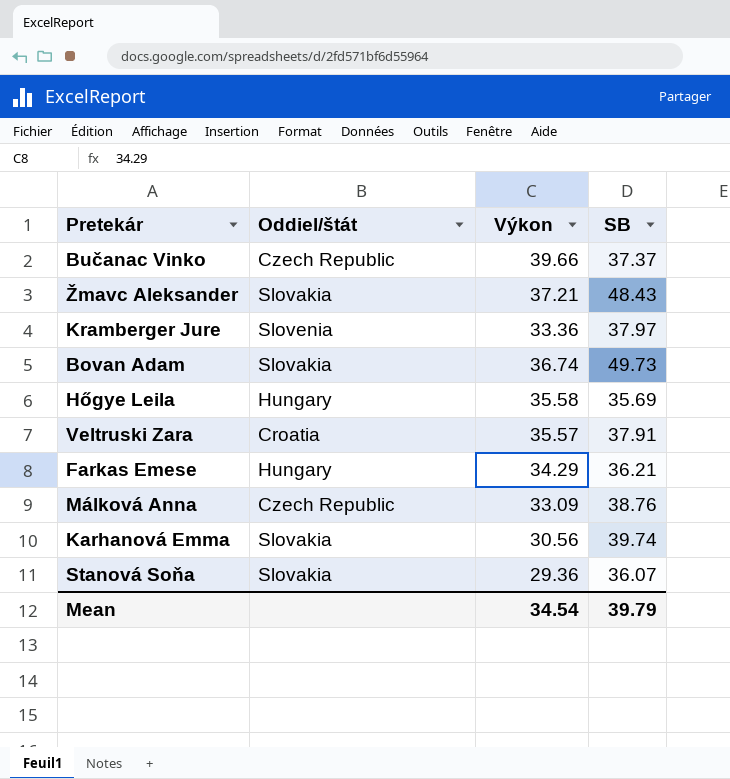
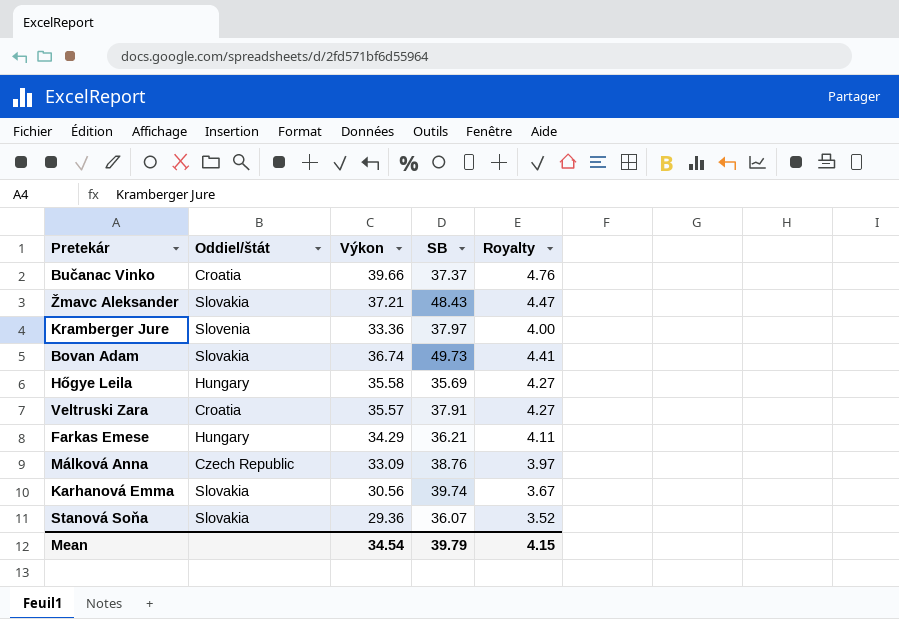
column Royalty | formula: none -> [Výkon] * 0.12
Bučanac Vinko | Oddiel/štát: Czech Republic -> Croatia

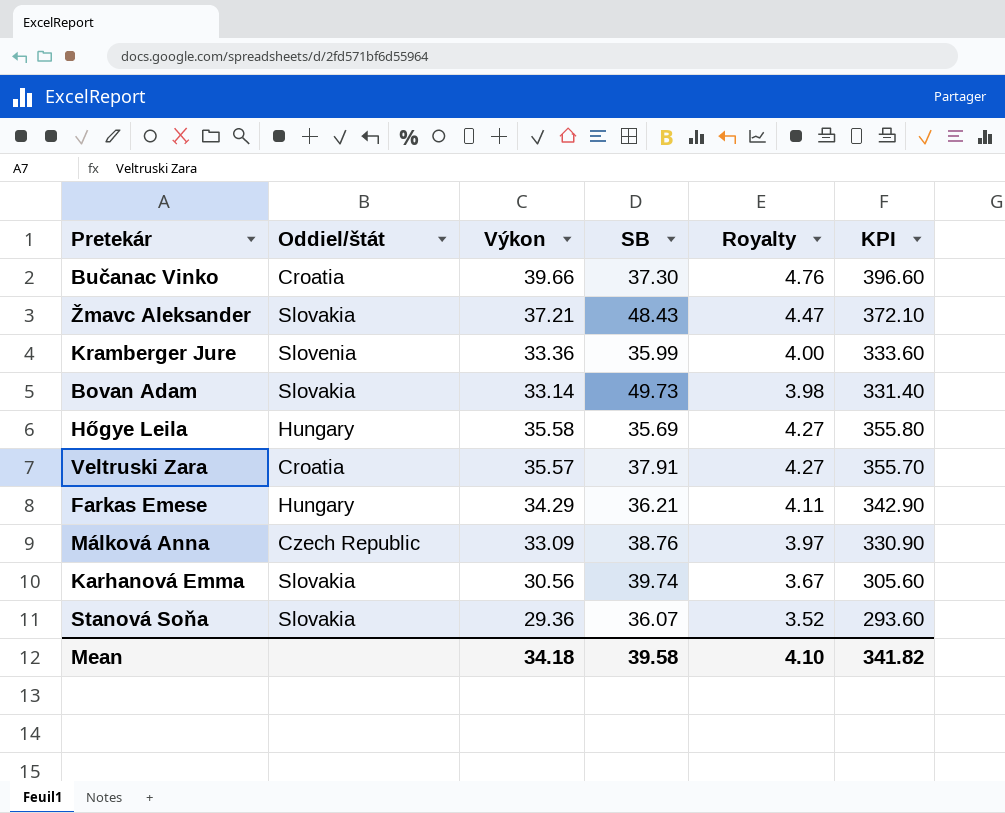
column KPI | formula: none -> [Výkon] * 10
Bučanac Vinko | SB: 37.37 -> 37.30
Kramberger Jure | SB: 37.97 -> 35.99
Bovan Adam | Výkon: 36.74 -> 33.14
Bovan Adam | Royalty: 4.41 -> 3.98
Mean | Výkon: 34.54 -> 34.18
Mean | SB: 39.79 -> 39.58
Mean | Royalty: 4.15 -> 4.10

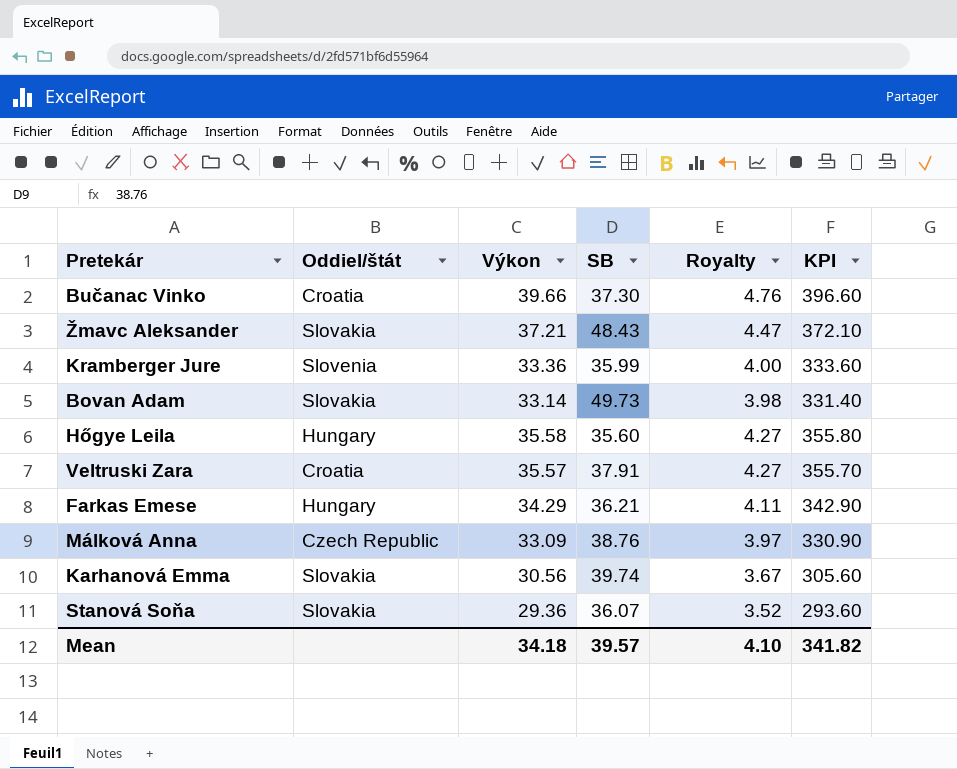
Hőgye Leila | SB: 35.69 -> 35.60
Mean | SB: 39.58 -> 39.57

